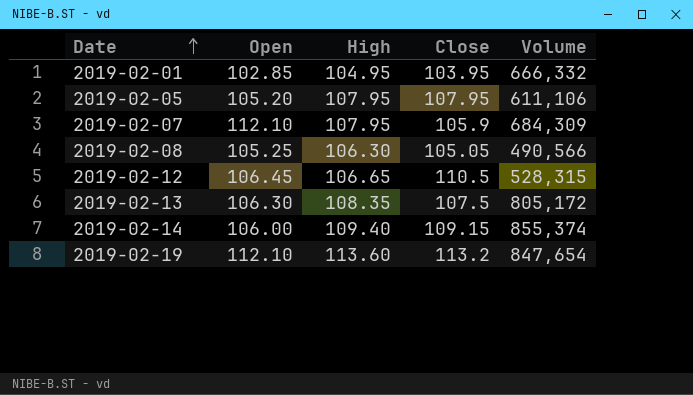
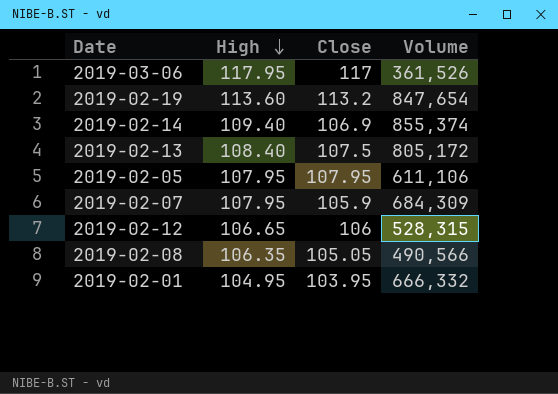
row order: Date ascending -> High descending
column Open | position: 2 -> none
row 2019-03-06: none -> 117.95 | 117 | 361,526
2019-02-14 | Close: 109.15 -> 106.9
2019-02-13 | High: 108.35 -> 108.40
2019-02-12 | Close: 110.5 -> 106
2019-02-08 | High: 106.30 -> 106.35

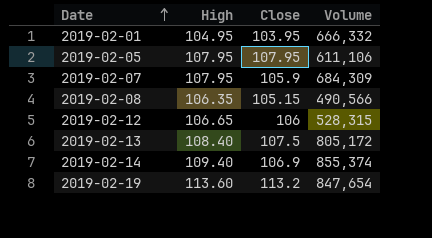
row order: High descending -> Date ascending
row 2019-03-06: 117.95 | 117 | 361,526 -> none
2019-02-08 | Close: 105.05 -> 105.15

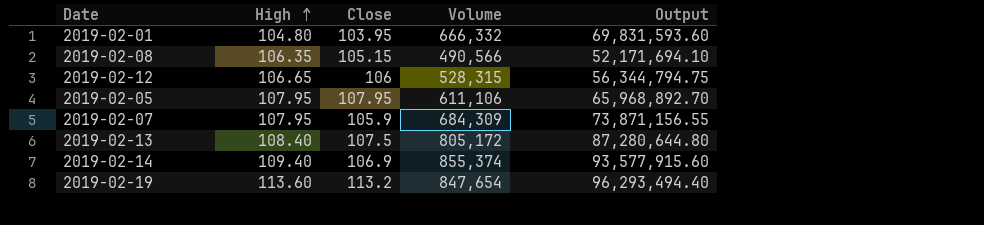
row order: Date ascending -> High ascending
column Output | formula: none -> [High] * [Volume]
2019-02-01 | High: 104.95 -> 104.80

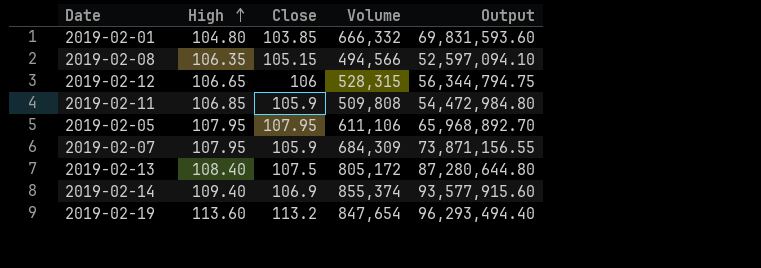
2019-02-01 | Close: 103.95 -> 103.85
2019-02-08 | Volume: 490,566 -> 494,566
2019-02-08 | Output: 52,171,694.10 -> 52,597,094.10
row 2019-02-11: none -> 106.85 | 105.9 | 509,808 | 54,472,984.80

